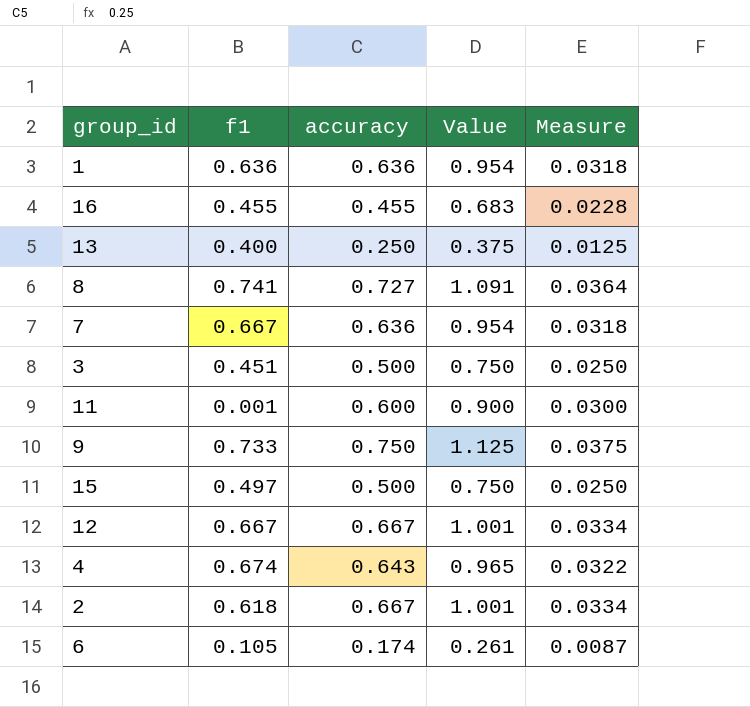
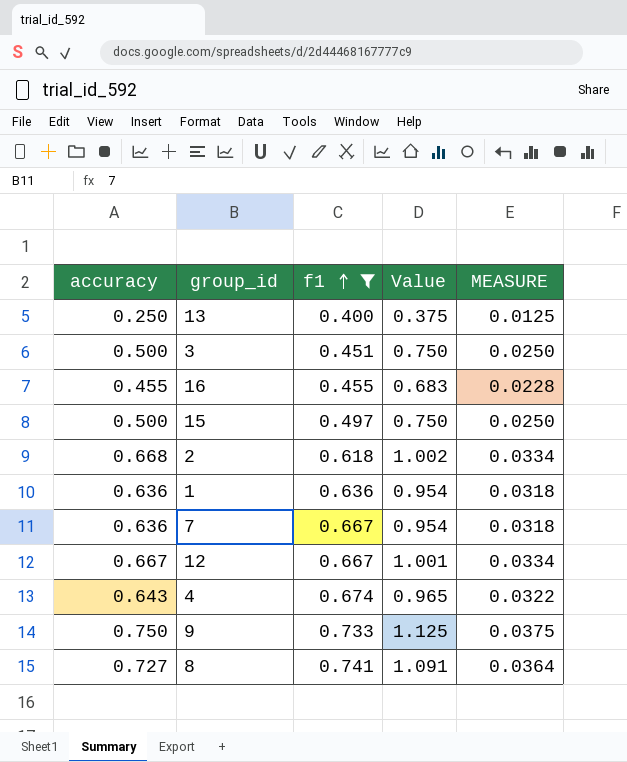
filter: none -> f1 >= 0.400
row order: none -> f1 ascending
column accuracy | position: 3 -> 1
column name: Measure -> MEASURE
2 | accuracy: 0.667 -> 0.668
2 | Value: 1.001 -> 1.002

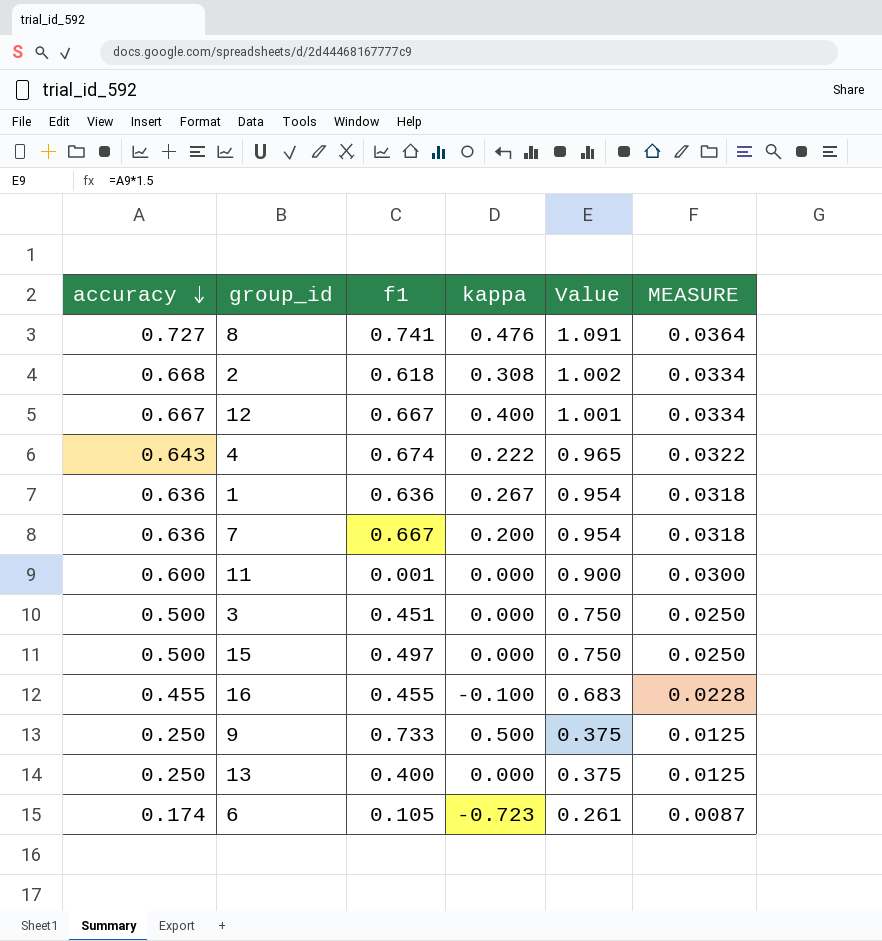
filter: f1 >= 0.400 -> none
row order: f1 ascending -> accuracy descending
column kappa | position: none -> 4
9 | accuracy: 0.750 -> 0.250
9 | Value: 1.125 -> 0.375
9 | MEASURE: 0.0375 -> 0.0125

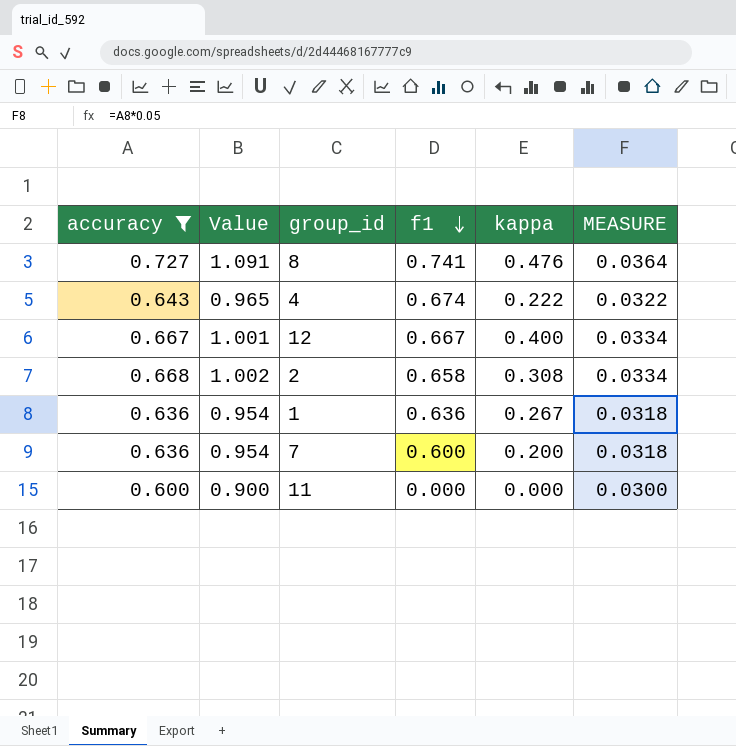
filter: none -> accuracy >= 0.600
row order: accuracy descending -> f1 descending
column Value | position: 5 -> 2
2 | f1: 0.618 -> 0.658
7 | f1: 0.667 -> 0.600
11 | f1: 0.001 -> 0.000

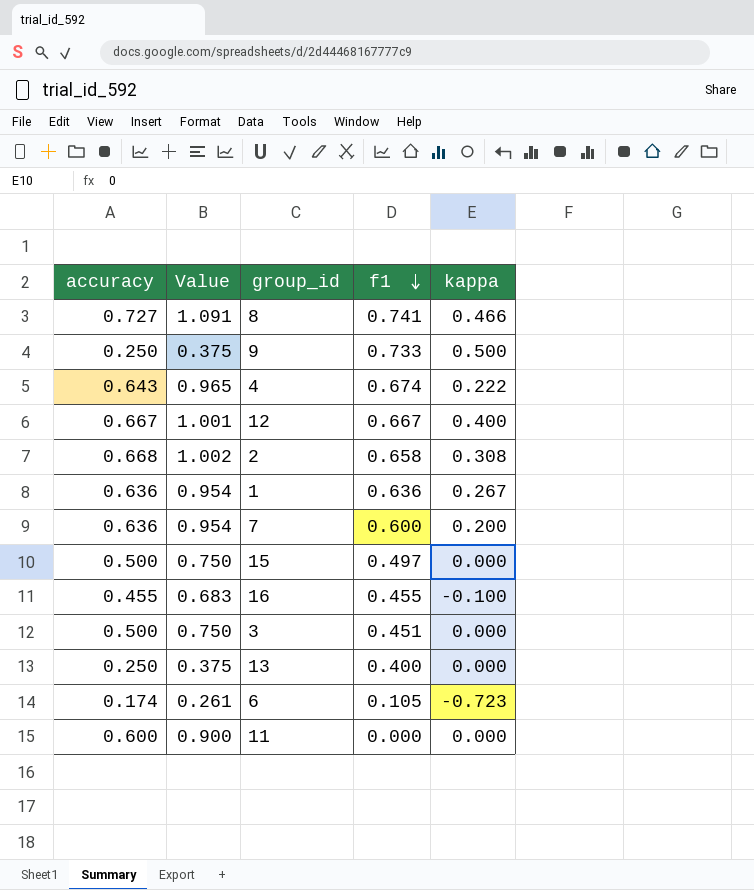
filter: accuracy >= 0.600 -> none
column MEASURE | formula: [accuracy] * 0.05 -> none
8 | kappa: 0.476 -> 0.466

